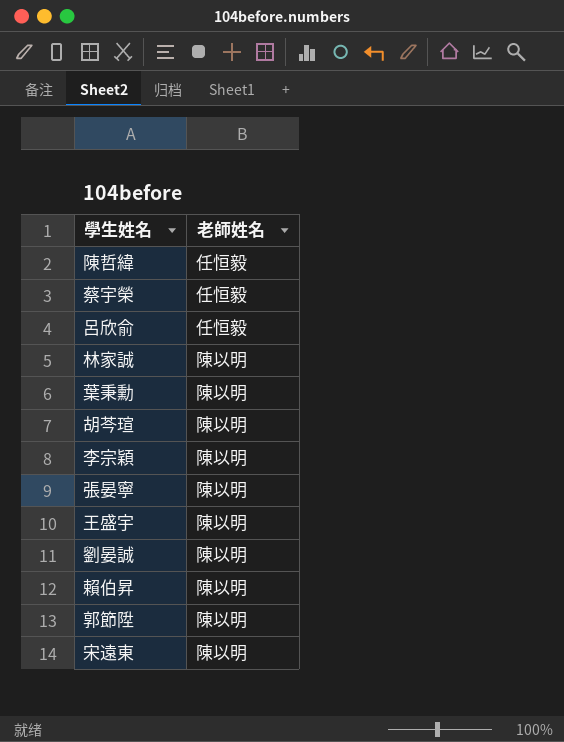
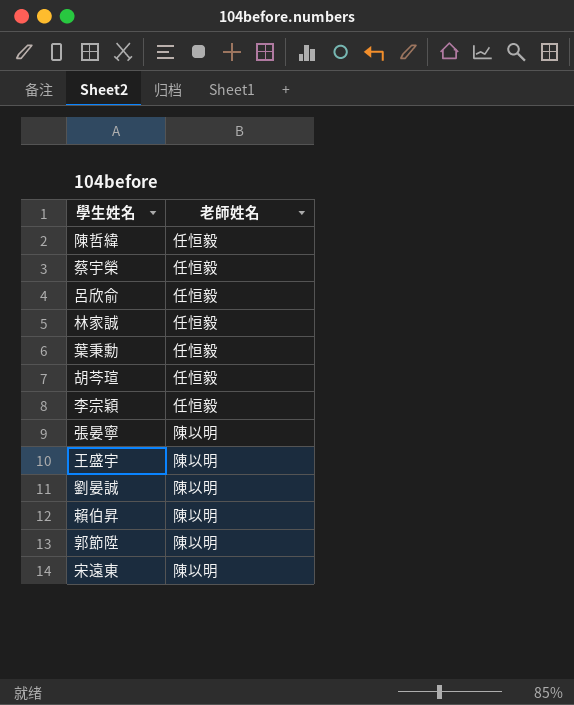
林家誠 | 老師姓名: 陳以明 -> 任恒毅
葉秉勳 | 老師姓名: 陳以明 -> 任恒毅
胡芩瑄 | 老師姓名: 陳以明 -> 任恒毅
李宗穎 | 老師姓名: 陳以明 -> 任恒毅

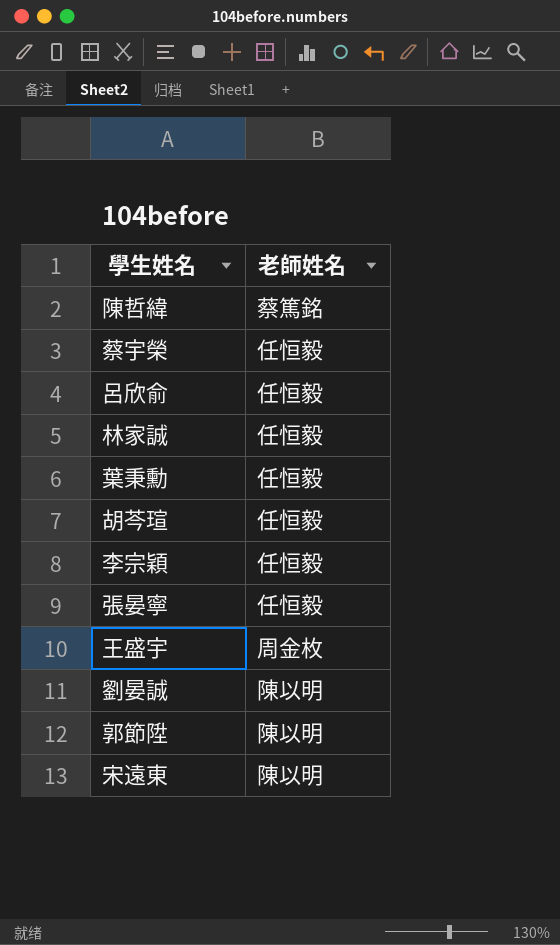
row 賴伯昇: 陳以明 -> none
陳哲緯 | 老師姓名: 任恒毅 -> 蔡篤銘
張晏寧 | 老師姓名: 陳以明 -> 任恒毅
王盛宇 | 老師姓名: 陳以明 -> 周金枚

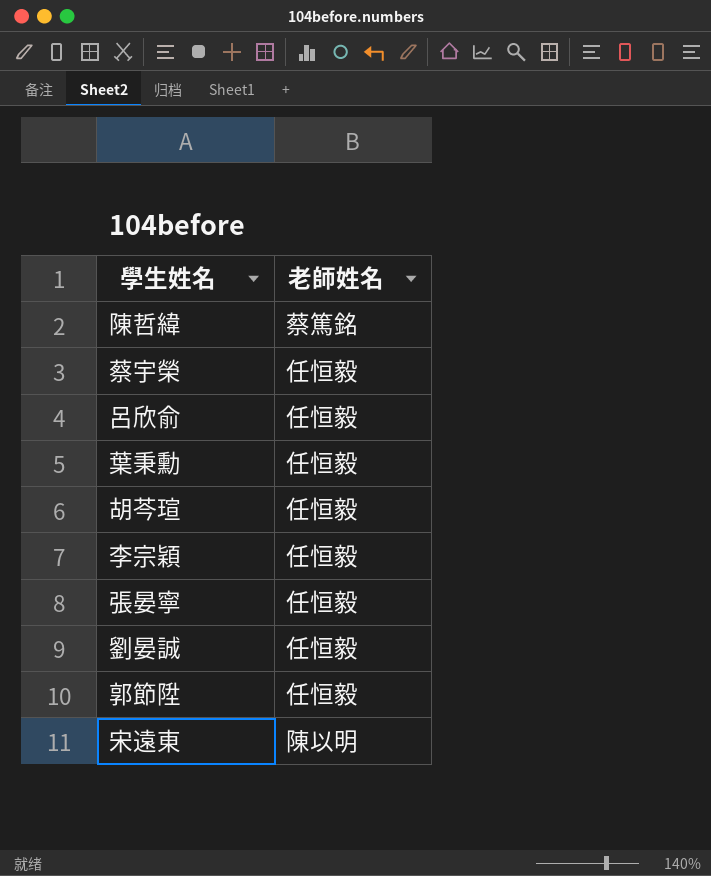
row 林家誠: 任恒毅 -> none
row 王盛宇: 周金枚 -> none
劉晏誠 | 老師姓名: 陳以明 -> 任恒毅
郭節陞 | 老師姓名: 陳以明 -> 任恒毅

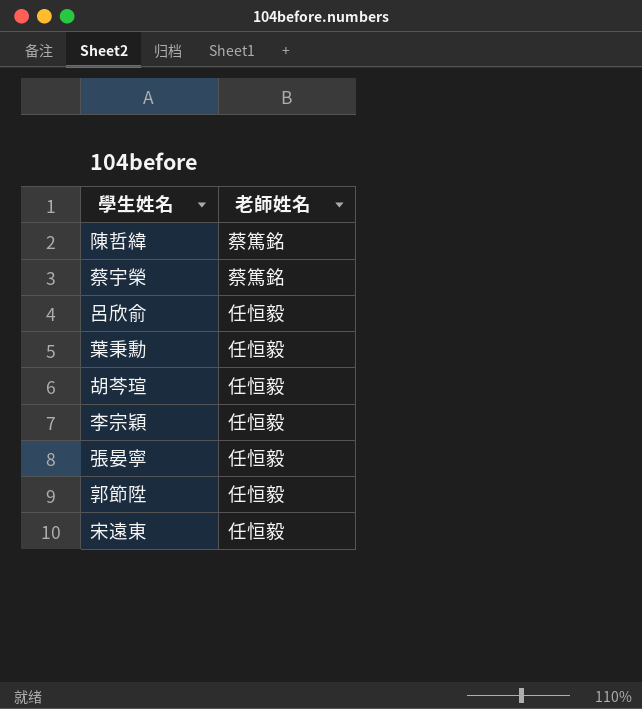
row 劉晏誠: 任恒毅 -> none
蔡宇榮 | 老師姓名: 任恒毅 -> 蔡篤銘
宋遠東 | 老師姓名: 陳以明 -> 任恒毅

